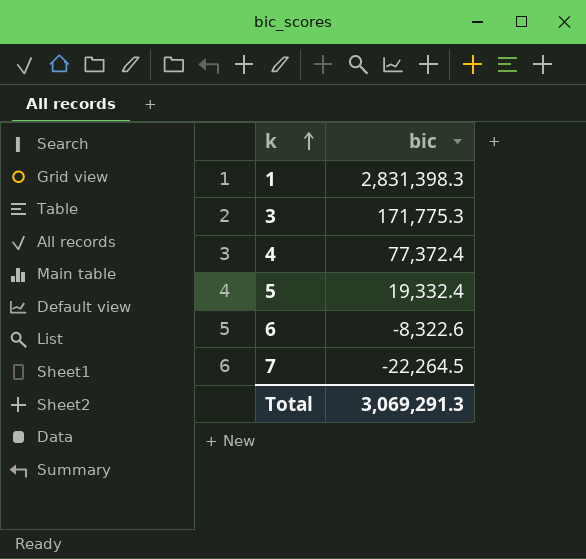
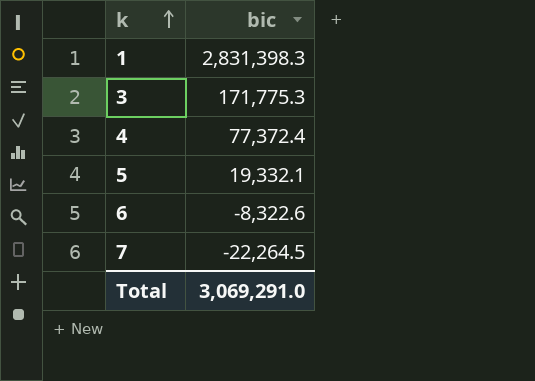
5 | bic: 19,332.4 -> 19,332.1
Total | bic: 3,069,291.3 -> 3,069,291.0

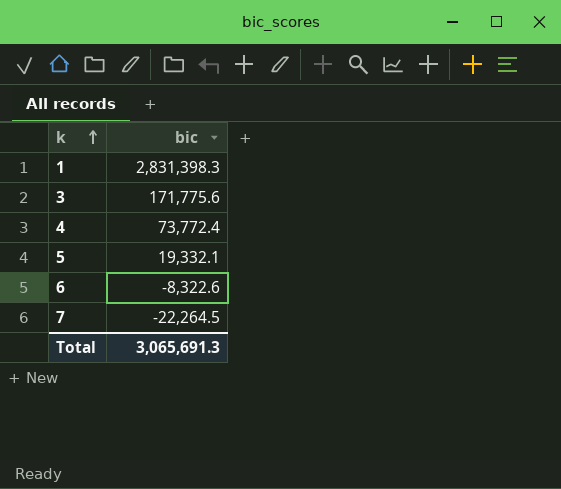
3 | bic: 171,775.3 -> 171,775.6
4 | bic: 77,372.4 -> 73,772.4
Total | bic: 3,069,291.0 -> 3,065,691.3

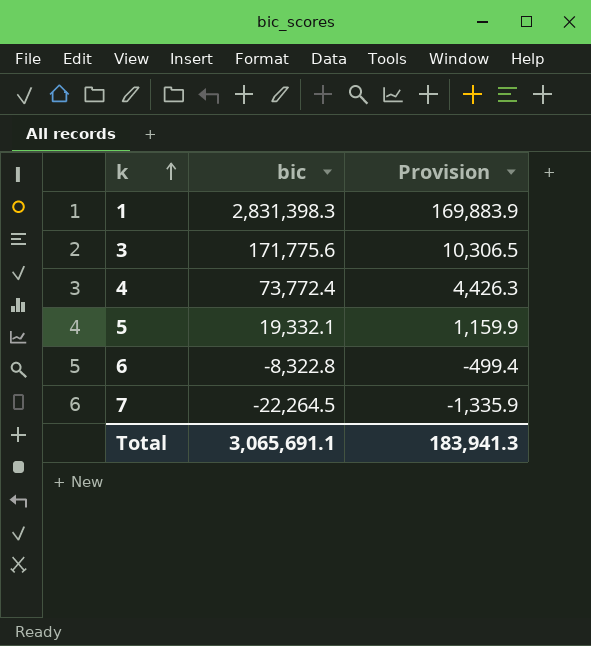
column Provision | formula: none -> [bic] * 0.06
6 | bic: -8,322.6 -> -8,322.8
Total | bic: 3,065,691.3 -> 3,065,691.1

